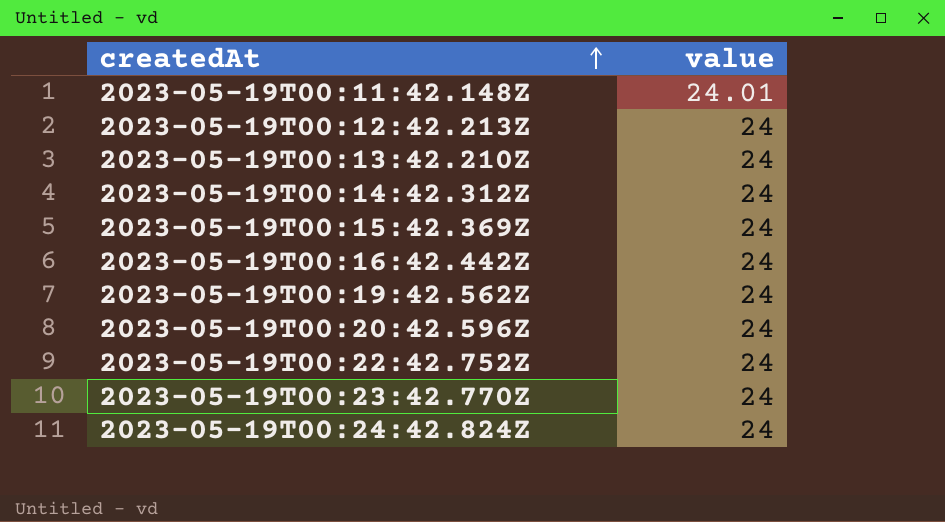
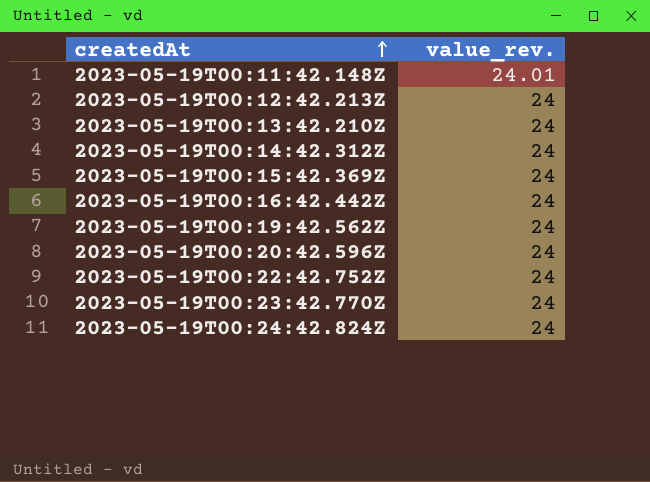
column name: value -> value_rev.

